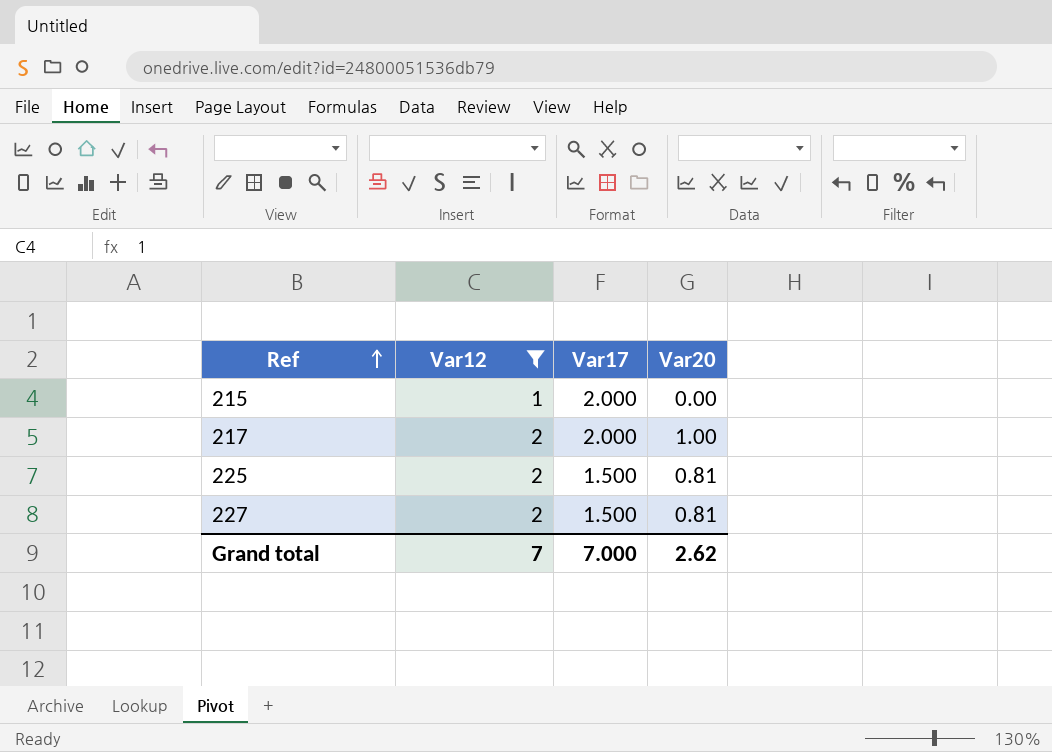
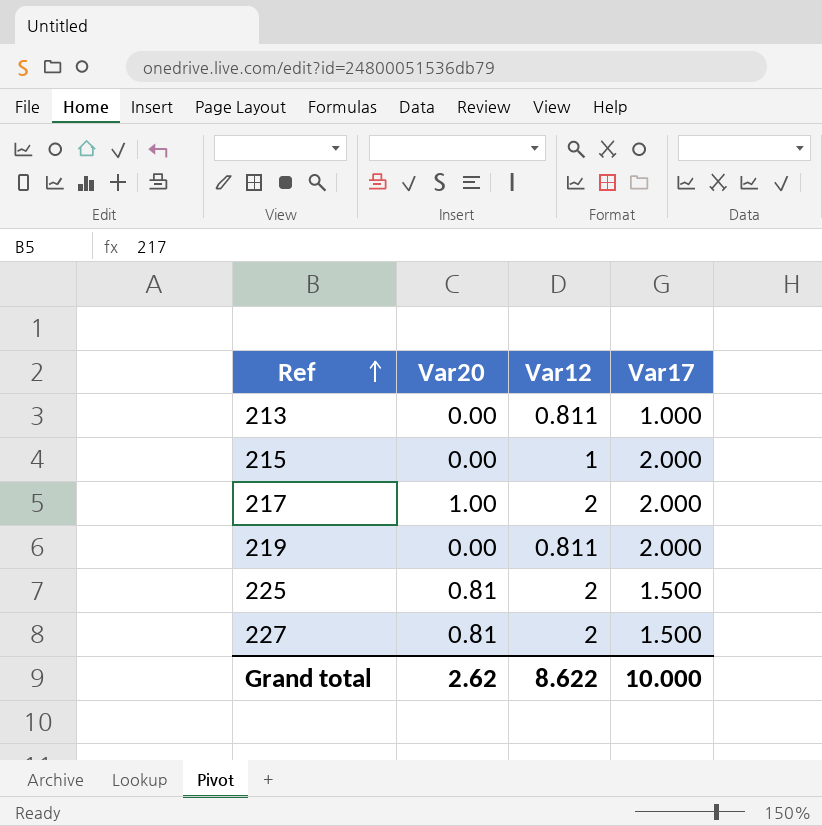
filter: Var12 != 0.811 -> none
column Var20 | position: 4 -> 2
Grand total | Var12: 7 -> 8.622
Grand total | Var17: 7.000 -> 10.000

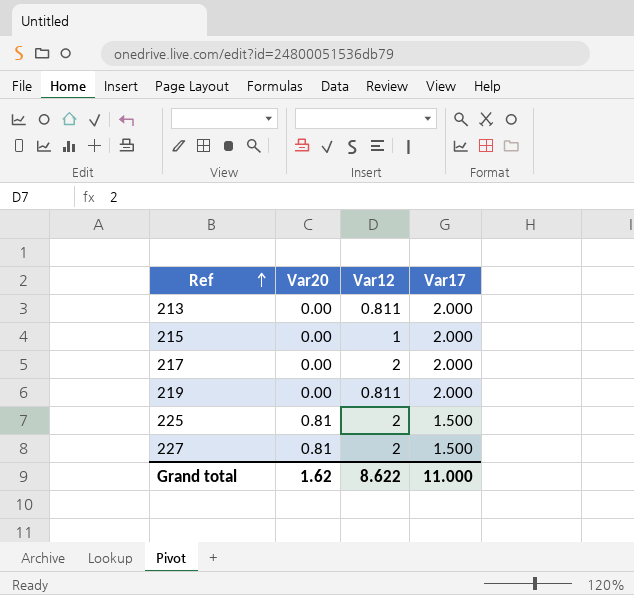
213 | Var17: 1.000 -> 2.000
217 | Var20: 1.00 -> 0.00
Grand total | Var20: 2.62 -> 1.62
Grand total | Var17: 10.000 -> 11.000

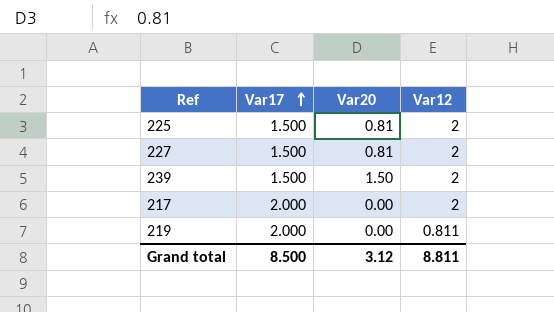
row order: Ref ascending -> Var17 ascending
column Var17 | position: 4 -> 2
row 213: 0.00 | 0.811 | 2.000 -> none
row 215: 0.00 | 1 | 2.000 -> none
row 239: none -> 1.500 | 1.50 | 2
Grand total | Var17: 11.000 -> 8.500
Grand total | Var20: 1.62 -> 3.12
Grand total | Var12: 8.622 -> 8.811

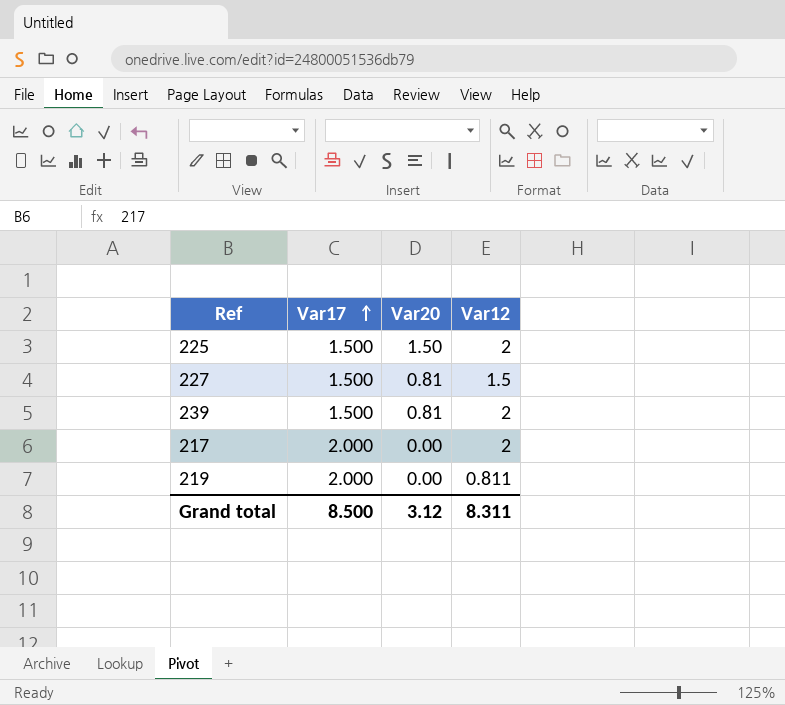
225 | Var20: 0.81 -> 1.50
227 | Var12: 2 -> 1.5
239 | Var20: 1.50 -> 0.81
Grand total | Var12: 8.811 -> 8.311

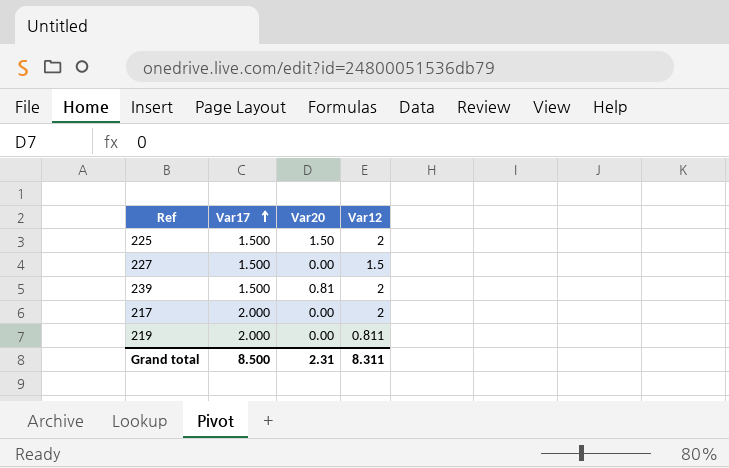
227 | Var20: 0.81 -> 0.00
Grand total | Var20: 3.12 -> 2.31

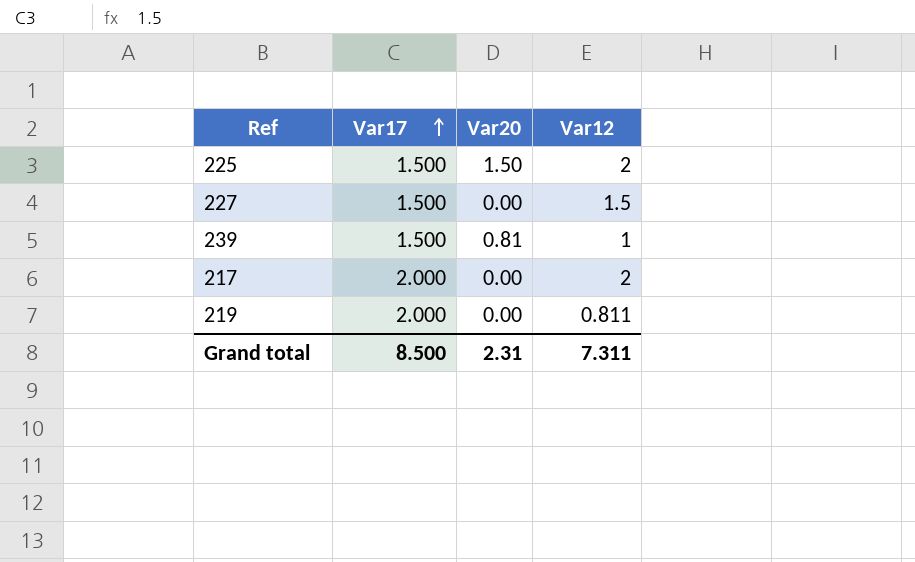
239 | Var12: 2 -> 1
Grand total | Var12: 8.311 -> 7.311

